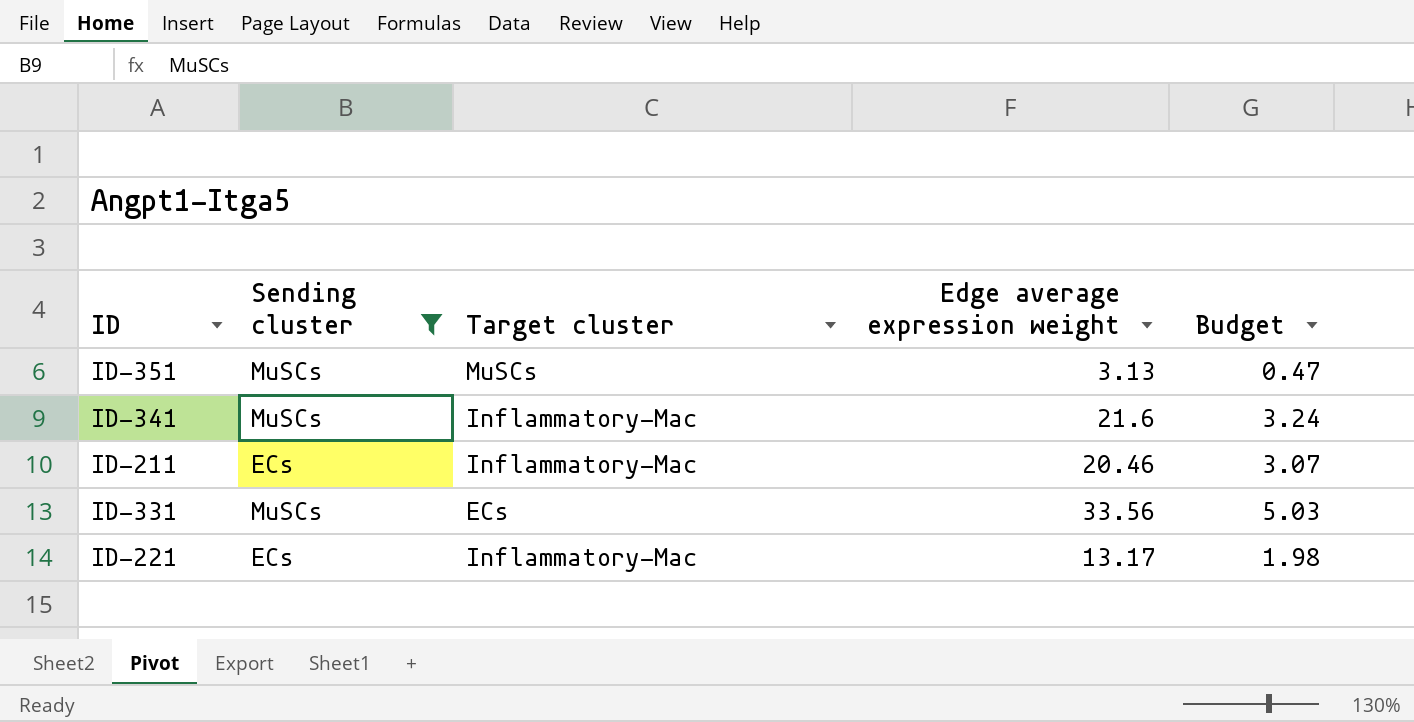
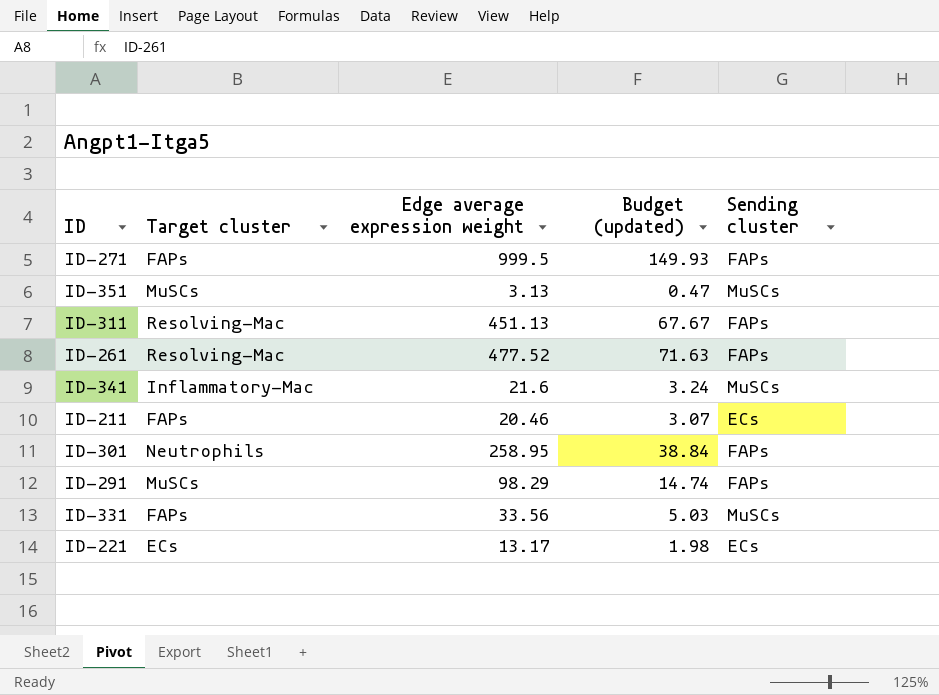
filter: Sending cluster != FAPs -> none
column name: Budget -> Budget (updated)
column Sending cluster | position: 2 -> 5
ID-211 | Target cluster: Inflammatory-Mac -> FAPs
ID-331 | Target cluster: ECs -> FAPs
ID-221 | Target cluster: Inflammatory-Mac -> ECs

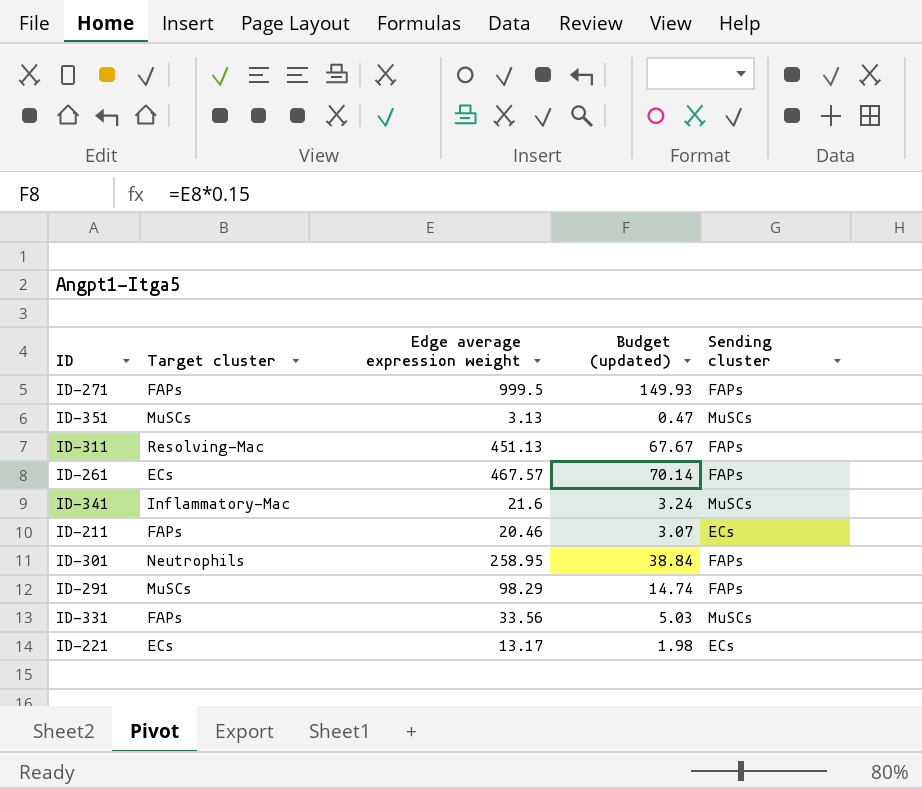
ID-261 | Target cluster: Resolving-Mac -> ECs
ID-261 | Edge average expression weight: 477.52 -> 467.57
ID-261 | Budget (updated): 71.63 -> 70.14

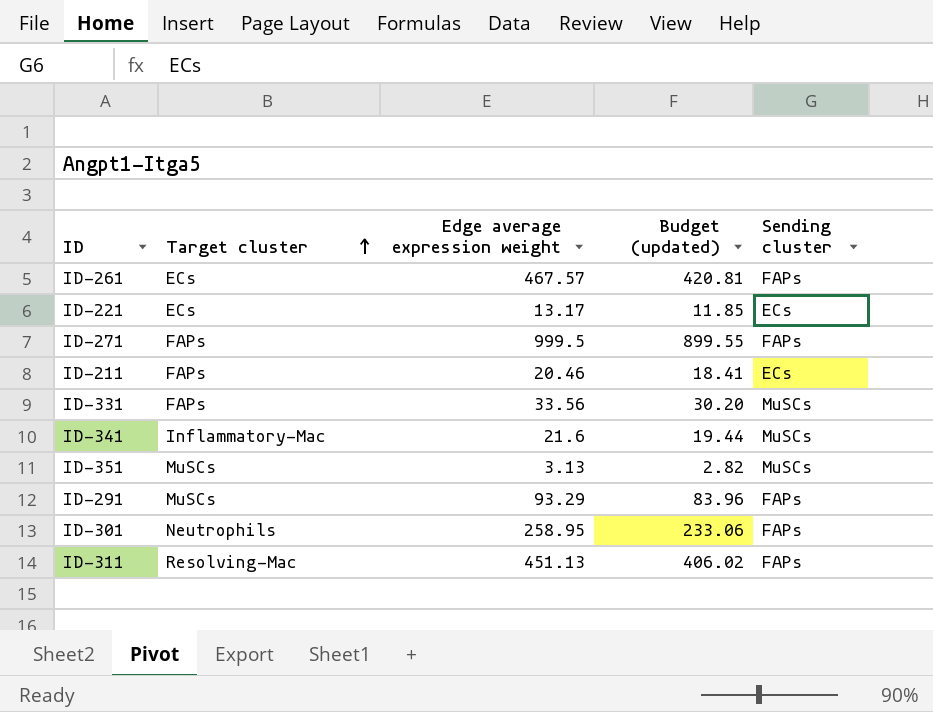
row order: none -> Target cluster ascending
column Budget (updated) | formula: [Edge average expression weight] * 0.15 -> [Edge average expression weight] * 0.9
ID-291 | Edge average expression weight: 98.29 -> 93.29

